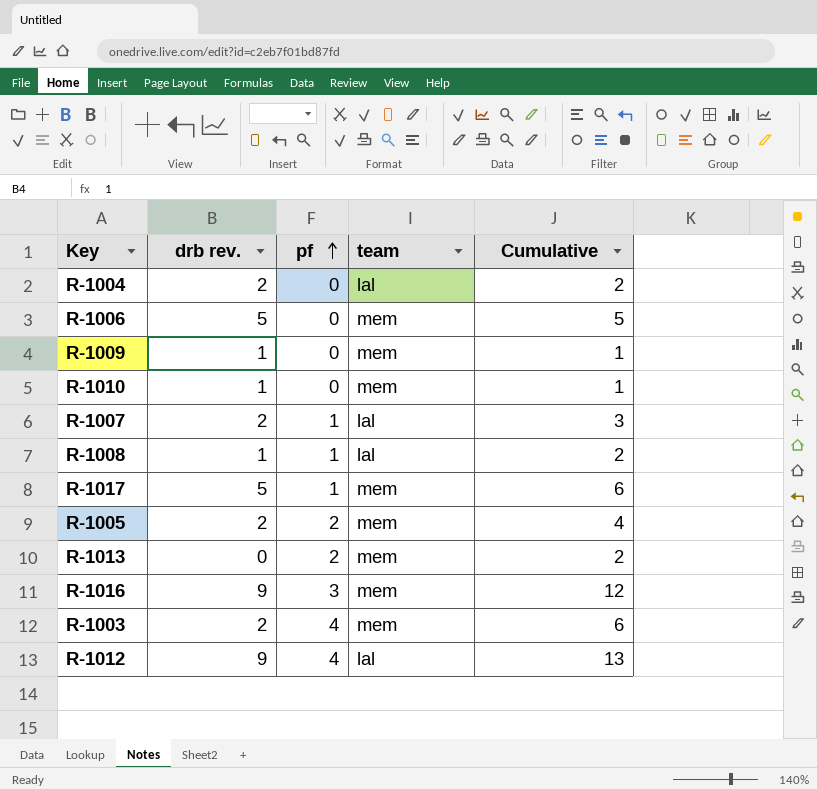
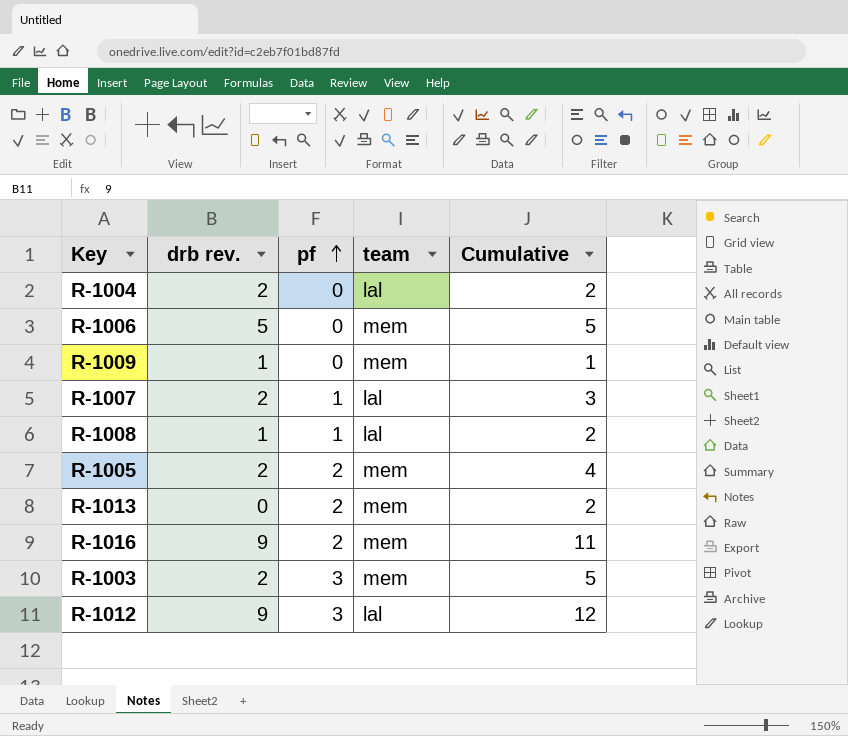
row R-1010: 1 | 0 | mem | 1 -> none
row R-1017: 5 | 1 | mem | 6 -> none
R-1016 | pf: 3 -> 2
R-1016 | Cumulative: 12 -> 11
R-1003 | pf: 4 -> 3
R-1003 | Cumulative: 6 -> 5
R-1012 | pf: 4 -> 3
R-1012 | Cumulative: 13 -> 12

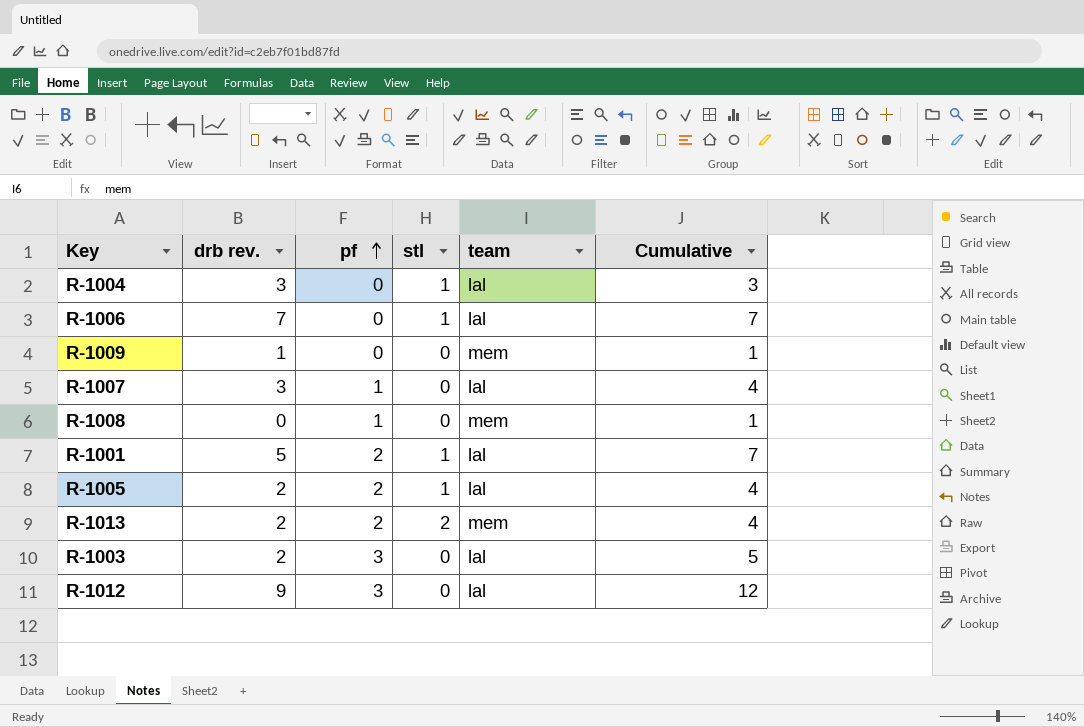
column stl | position: none -> 4
row R-1016: 9 | 2 | mem | 11 -> none
R-1004 | drb rev.: 2 -> 3
R-1004 | Cumulative: 2 -> 3
R-1006 | drb rev.: 5 -> 7
R-1006 | team: mem -> lal
R-1006 | Cumulative: 5 -> 7
R-1007 | drb rev.: 2 -> 3
R-1007 | Cumulative: 3 -> 4
R-1008 | drb rev.: 1 -> 0
R-1008 | team: lal -> mem
R-1008 | Cumulative: 2 -> 1
row R-1001: none -> 5 | 2 | 1 | lal | 7
R-1005 | team: mem -> lal
R-1013 | drb rev.: 0 -> 2
R-1013 | Cumulative: 2 -> 4
R-1003 | team: mem -> lal

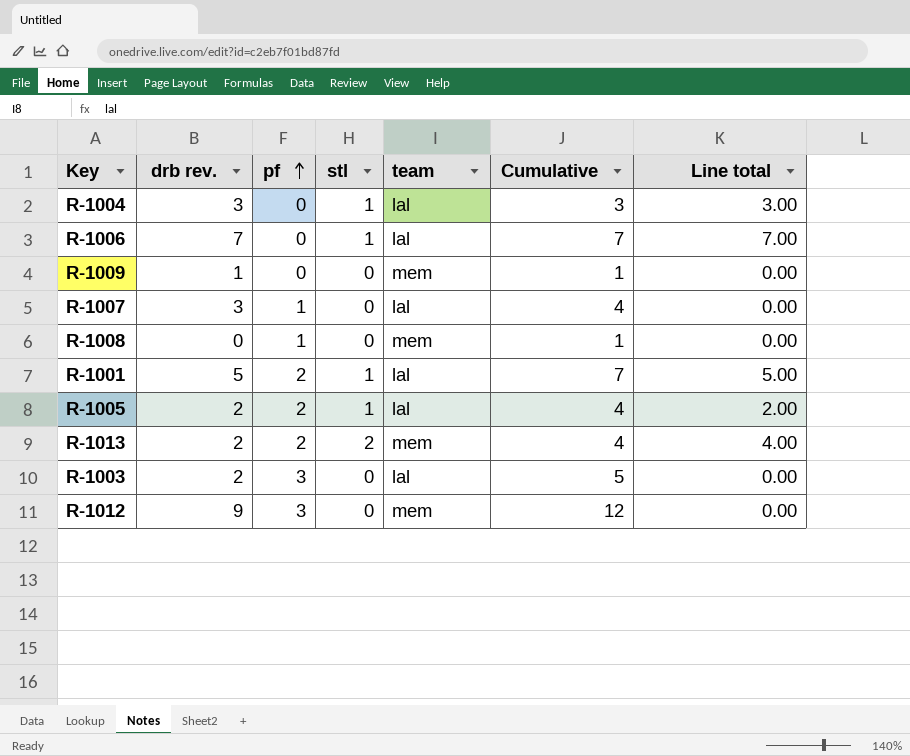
column Line total | formula: none -> [drb rev.] * [stl]
R-1012 | team: lal -> mem

